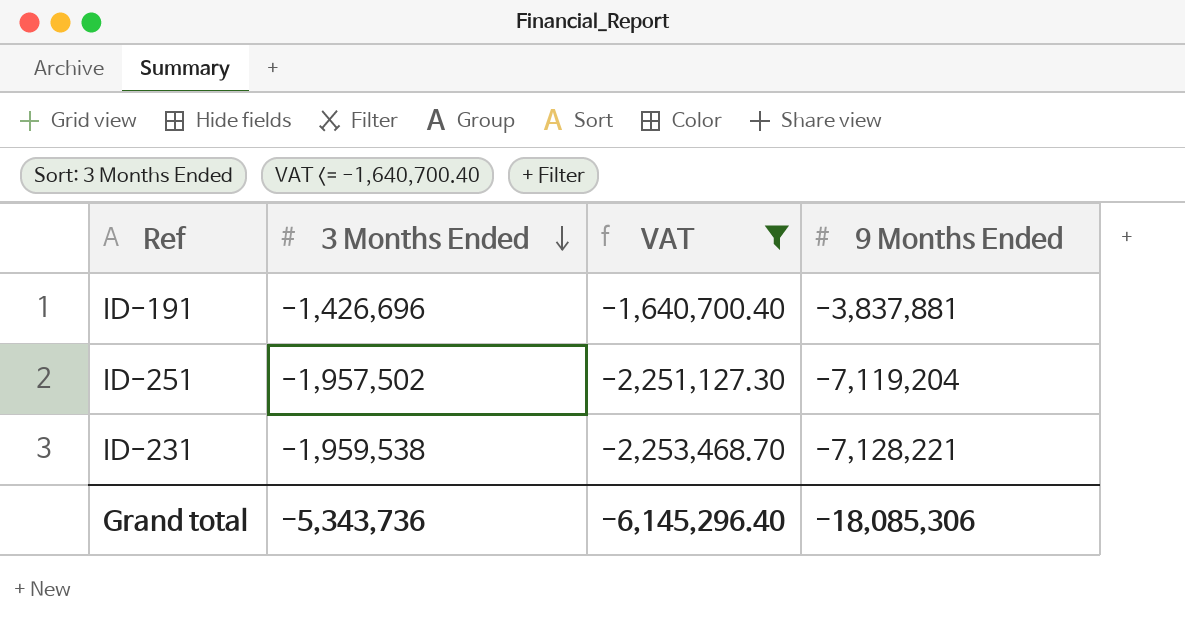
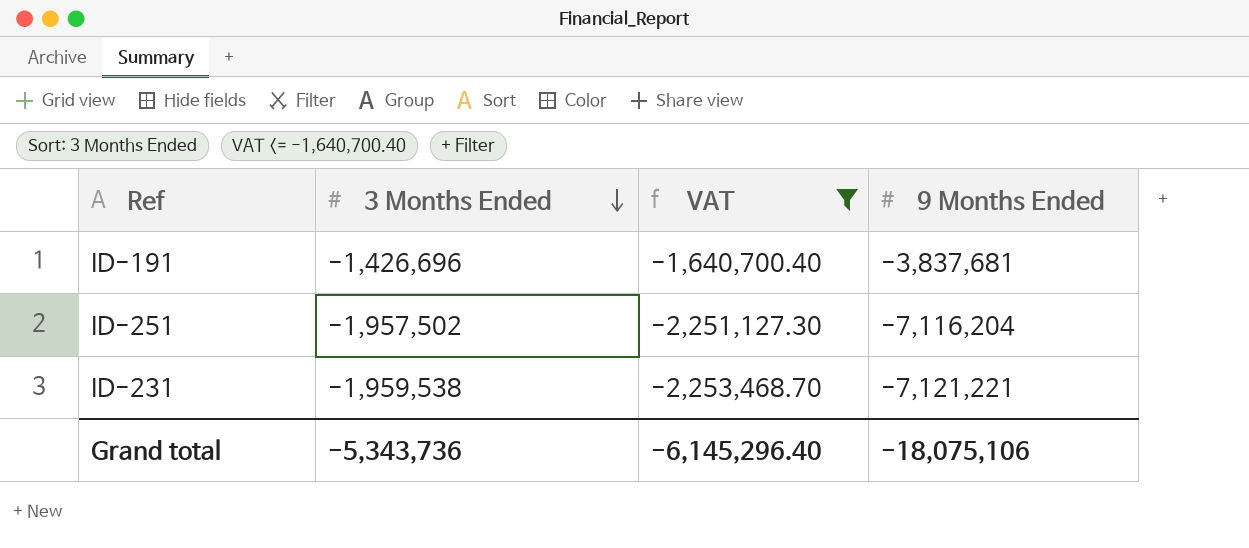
ID-191 | 9 Months Ended: -3,837,881 -> -3,837,681
ID-251 | 9 Months Ended: -7,119,204 -> -7,116,204
ID-231 | 9 Months Ended: -7,128,221 -> -7,121,221
Grand total | 9 Months Ended: -18,085,306 -> -18,075,106

